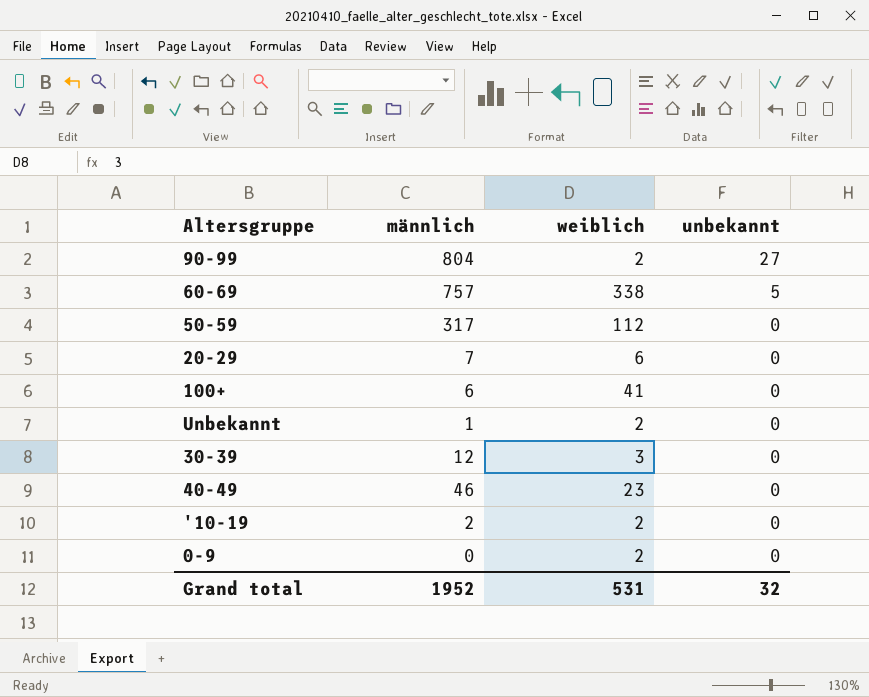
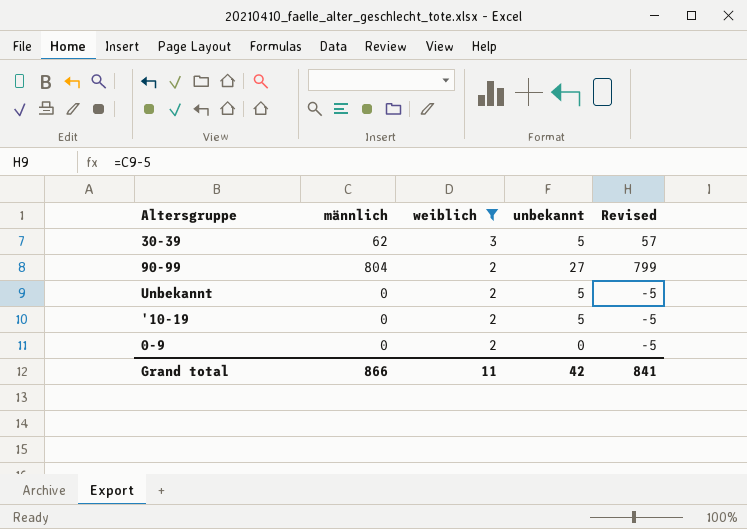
filter: none -> weiblich <= 3
row order: unbekannt descending -> weiblich descending
column Revised | formula: none -> [männlich] - 5
30-39 | männlich: 12 -> 62
30-39 | unbekannt: 0 -> 5
Unbekannt | männlich: 1 -> 0
Unbekannt | unbekannt: 0 -> 5
'10-19 | männlich: 2 -> 0
'10-19 | unbekannt: 0 -> 5
Grand total | männlich: 1952 -> 866
Grand total | weiblich: 531 -> 11
Grand total | unbekannt: 32 -> 42

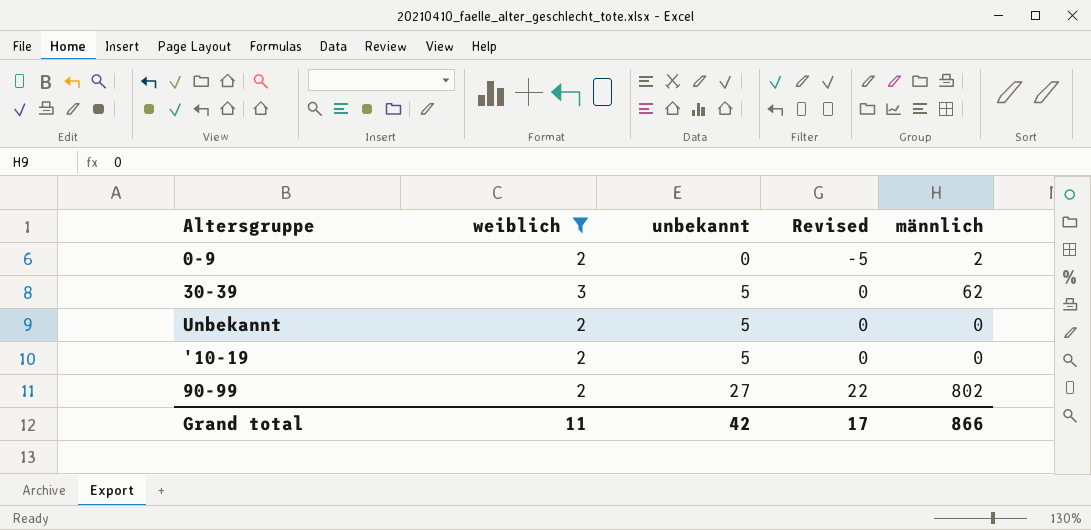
row order: weiblich descending -> unbekannt ascending
column Revised | formula: [männlich] - 5 -> [unbekannt] - 5
column männlich | position: 2 -> 5
0-9 | männlich: 0 -> 2
90-99 | männlich: 804 -> 802
Grand total | Revised: 841 -> 17

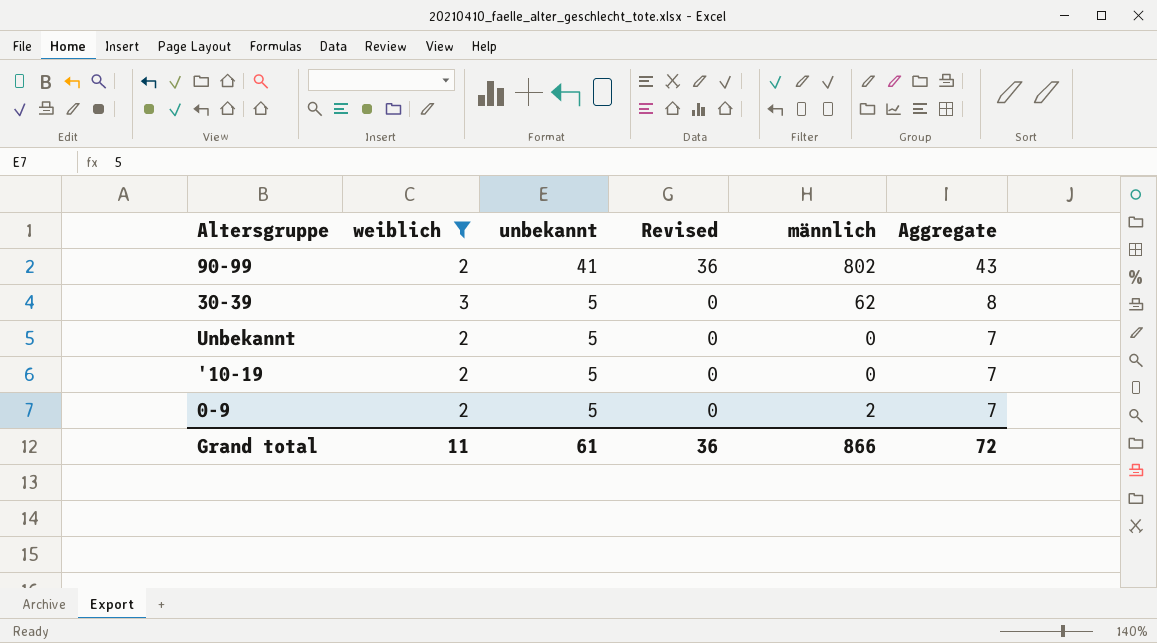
row order: unbekannt ascending -> unbekannt descending
column Aggregate | formula: none -> [weiblich] + [unbekannt]
90-99 | unbekannt: 27 -> 41
90-99 | Revised: 22 -> 36
0-9 | unbekannt: 0 -> 5
0-9 | Revised: -5 -> 0
Grand total | unbekannt: 42 -> 61
Grand total | Revised: 17 -> 36

